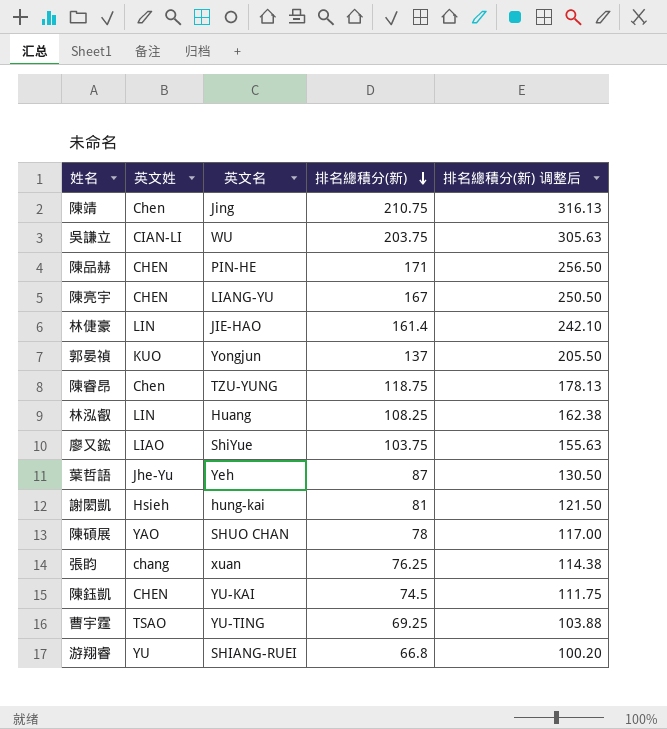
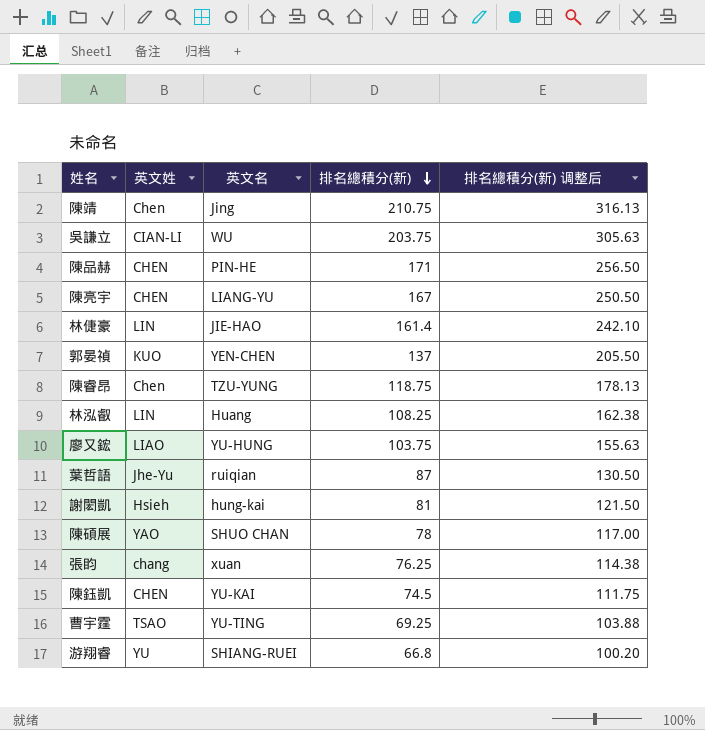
郭晏禎 | 英文名: Yongjun -> YEN-CHEN
廖又鋐 | 英文名: ShiYue -> YU-HUNG
葉哲語 | 英文名: Yeh -> ruiqian

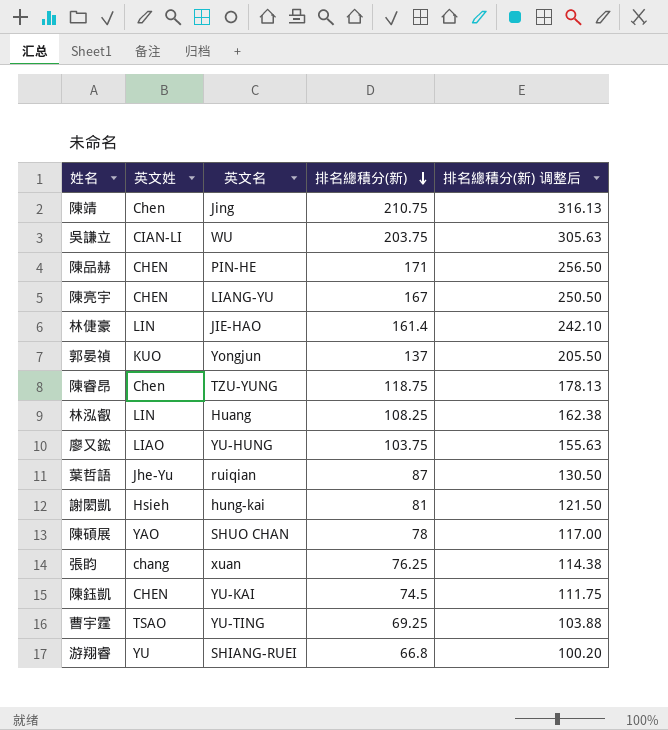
郭晏禎 | 英文名: YEN-CHEN -> Yongjun

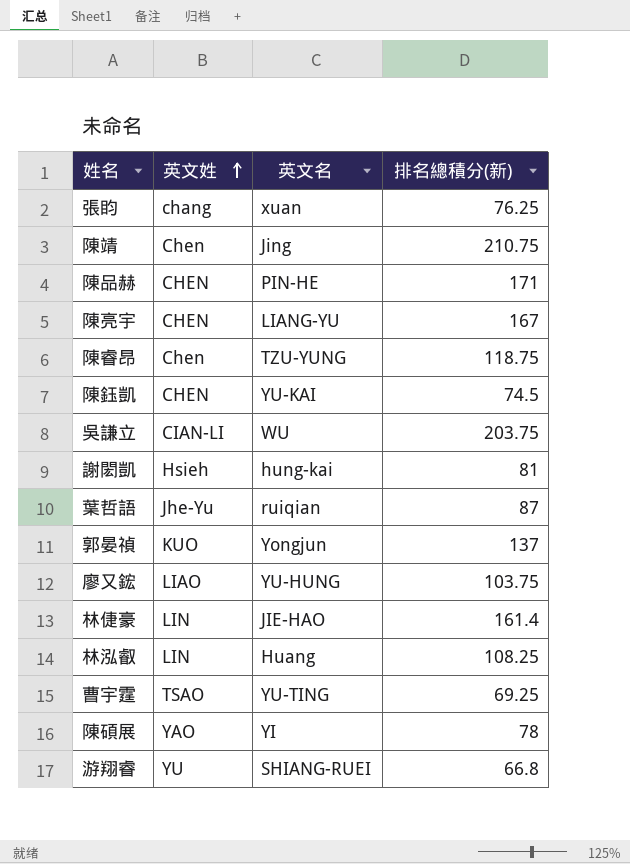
row order: 排名總積分(新) descending -> 英文姓 ascending
column 排名總積分(新) 调整后 | formula: [排名總積分(新)] * 1.5 -> none
陳碩展 | 英文名: SHUO CHAN -> YI

